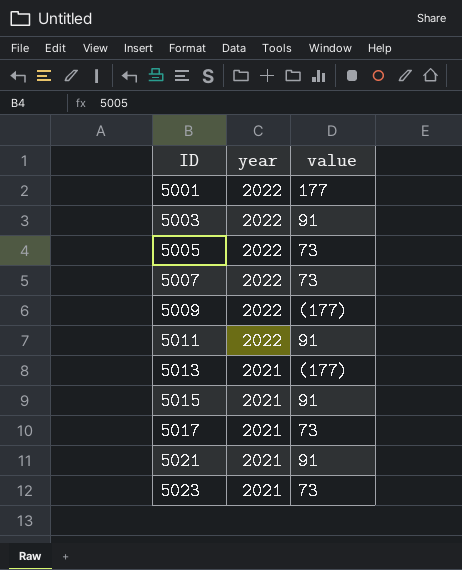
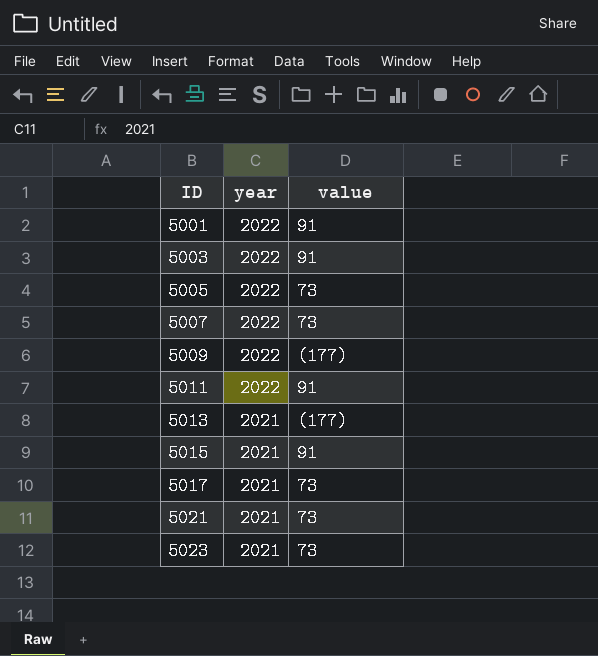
5001 | value: 177 -> 91
5021 | value: 91 -> 73

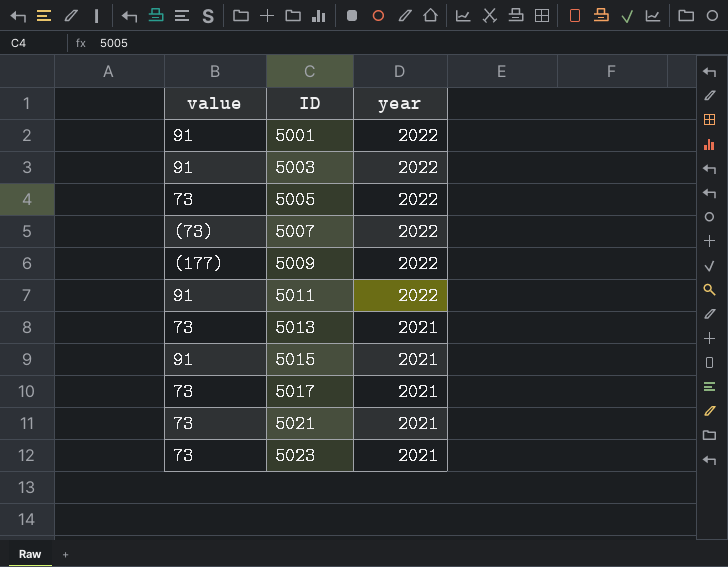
column value | position: 3 -> 1
5007 | value: 73 -> (73)
5013 | value: (177) -> 73

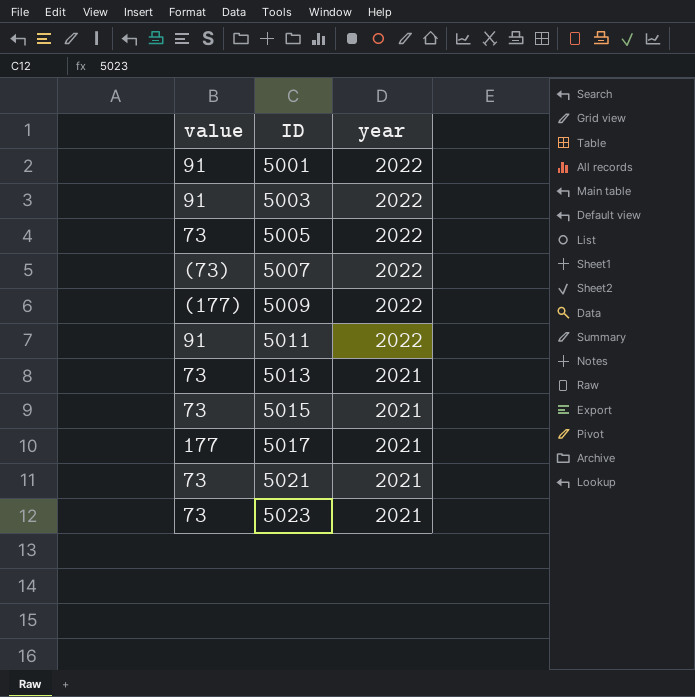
5015 | value: 91 -> 73
5017 | value: 73 -> 177

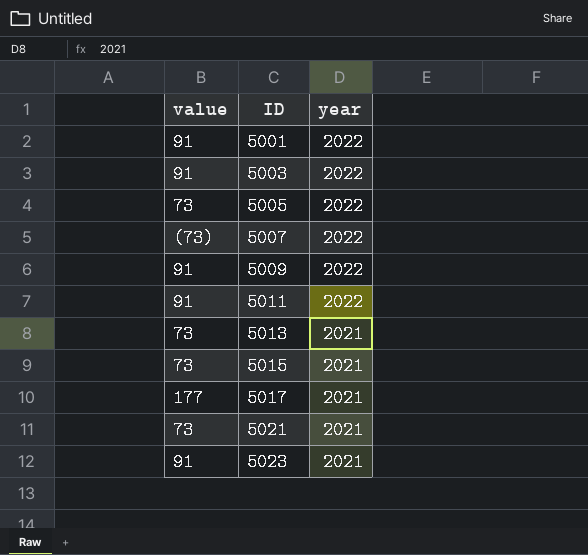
5009 | value: (177) -> 91
5023 | value: 73 -> 91

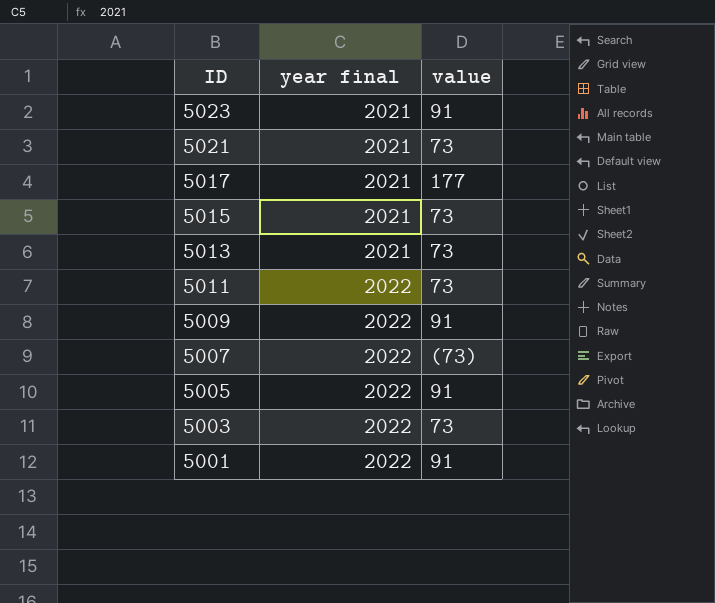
row order: ID ascending -> ID descending
column name: year -> year final
column value | position: 1 -> 3
5011 | value: 91 -> 73
5005 | value: 73 -> 91
5003 | value: 91 -> 73

